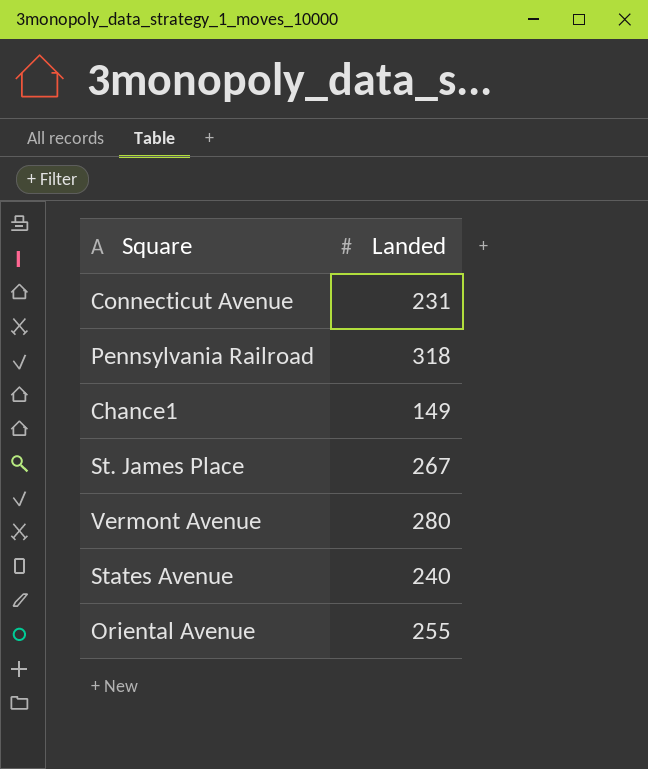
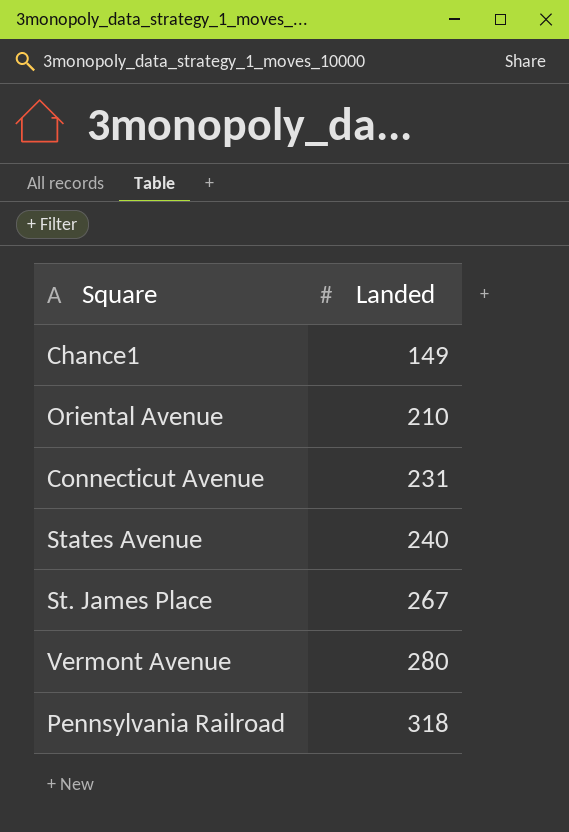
row order: none -> Landed ascending
Oriental Avenue | Landed: 255 -> 210

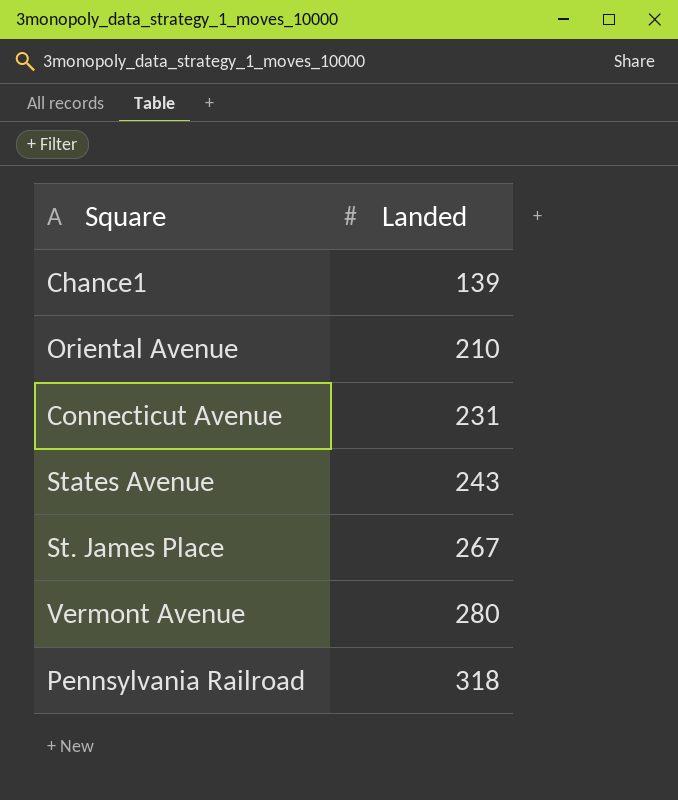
Chance1 | Landed: 149 -> 139
States Avenue | Landed: 240 -> 243

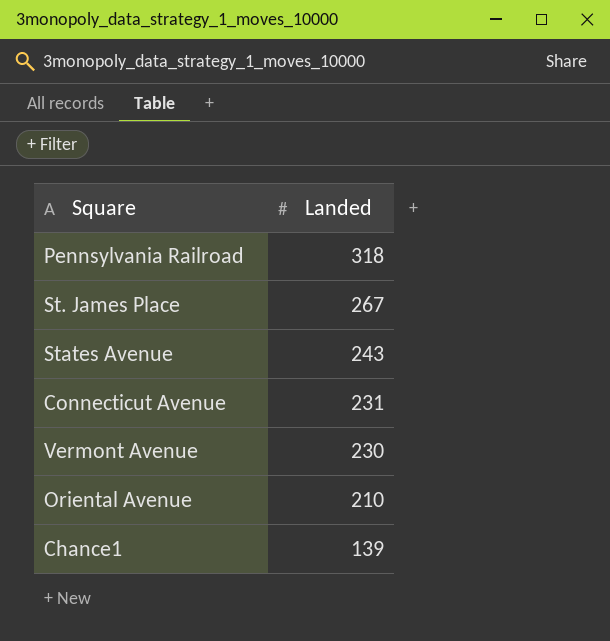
row order: Landed ascending -> Landed descending
Vermont Avenue | Landed: 280 -> 230

